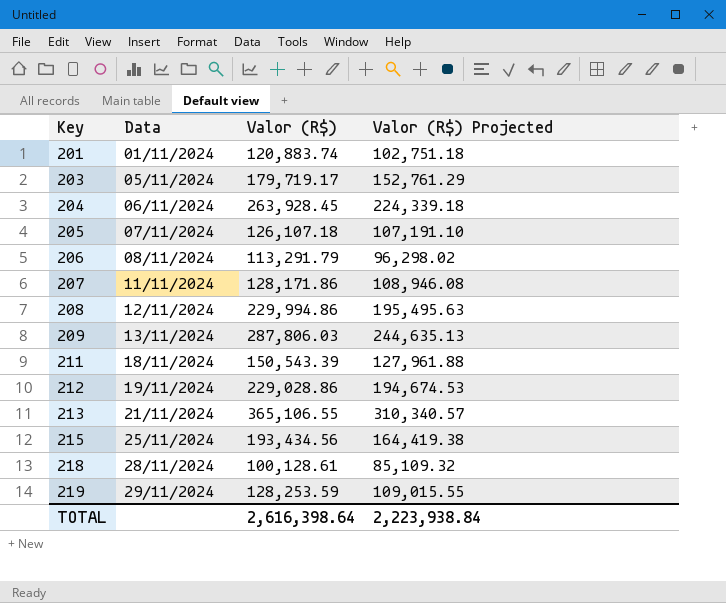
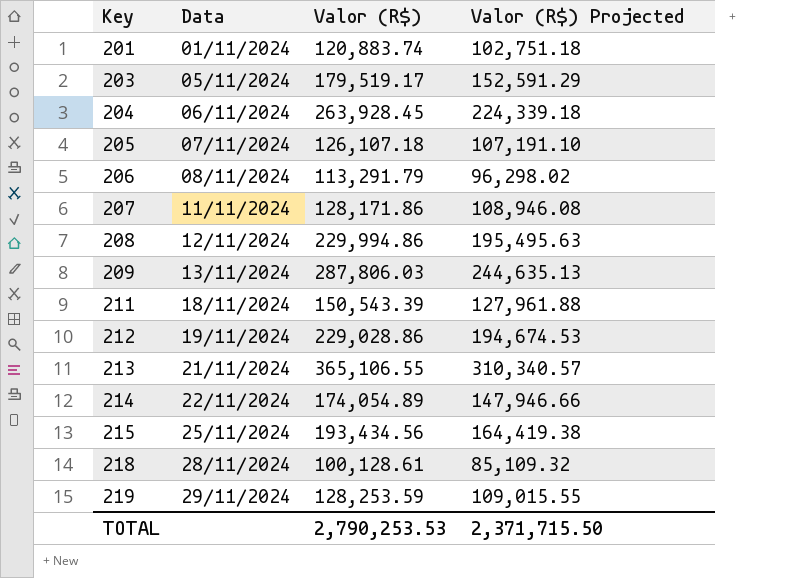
203 | Valor (R$): 179,719.17 -> 179,519.17
203 | Valor (R$) Projected: 152,761.29 -> 152,591.29
row 214: none -> 22/11/2024 | 174,054.89 | 147,946.66
TOTAL | Valor (R$): 2,616,398.64 -> 2,790,253.53
TOTAL | Valor (R$) Projected: 2,223,938.84 -> 2,371,715.50

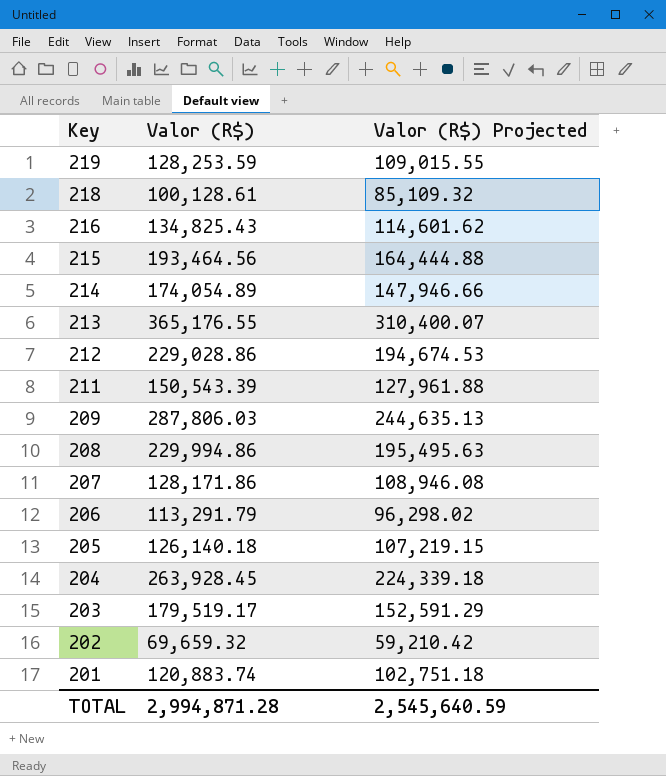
row order: Key ascending -> Key descending
column Data | position: 2 -> none
row 216: none -> 134,825.43 | 114,601.62
215 | Valor (R$): 193,434.56 -> 193,464.56
215 | Valor (R$) Projected: 164,419.38 -> 164,444.88
213 | Valor (R$): 365,106.55 -> 365,176.55
213 | Valor (R$) Projected: 310,340.57 -> 310,400.07
205 | Valor (R$): 126,107.18 -> 126,140.18
205 | Valor (R$) Projected: 107,191.10 -> 107,219.15
row 202: none -> 69,659.32 | 59,210.42
TOTAL | Valor (R$): 2,790,253.53 -> 2,994,871.28
TOTAL | Valor (R$) Projected: 2,371,715.50 -> 2,545,640.59

